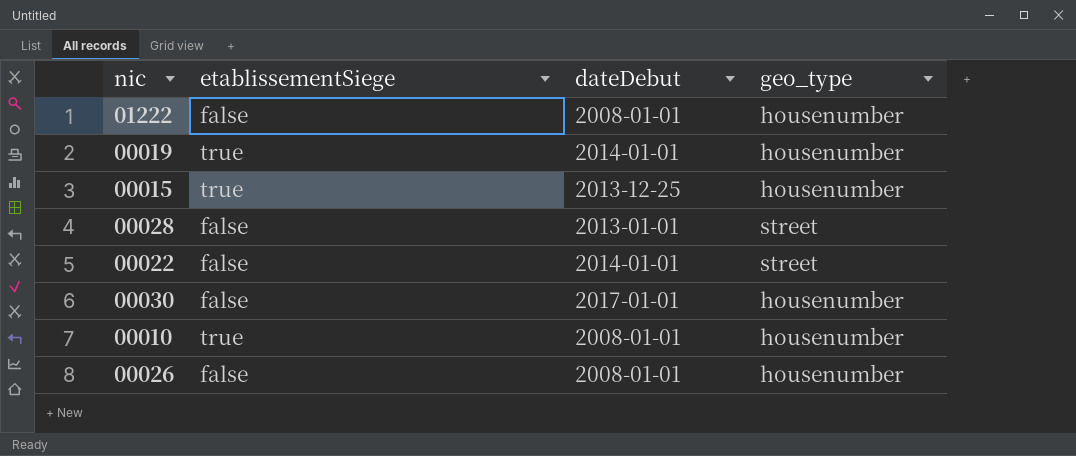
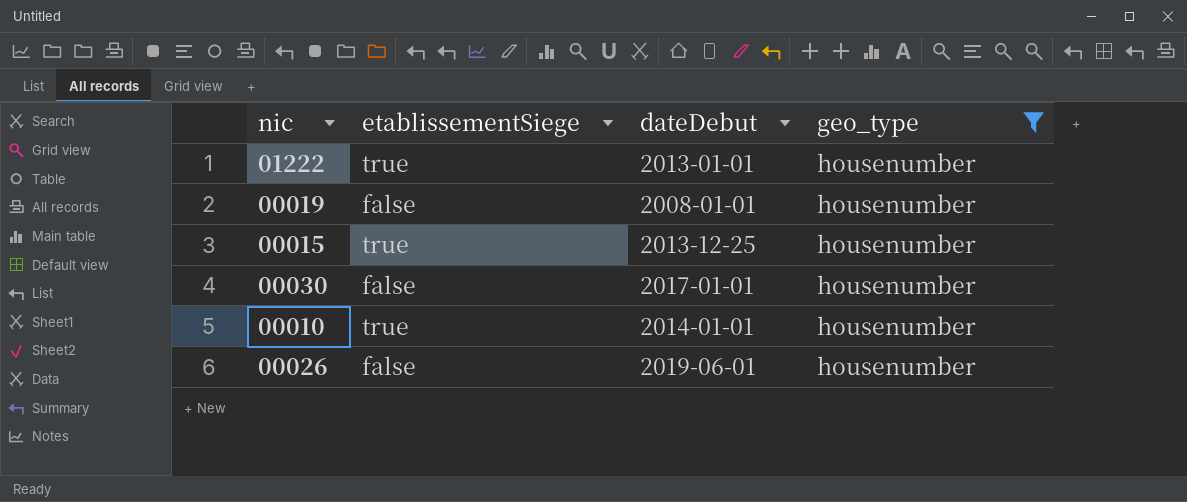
filter: none -> geo_type = housenumber
01222 | etablissementSiege: false -> true
01222 | dateDebut: 2008-01-01 -> 2013-01-01
00019 | etablissementSiege: true -> false
00019 | dateDebut: 2014-01-01 -> 2008-01-01
00010 | dateDebut: 2008-01-01 -> 2014-01-01
00026 | dateDebut: 2008-01-01 -> 2019-06-01

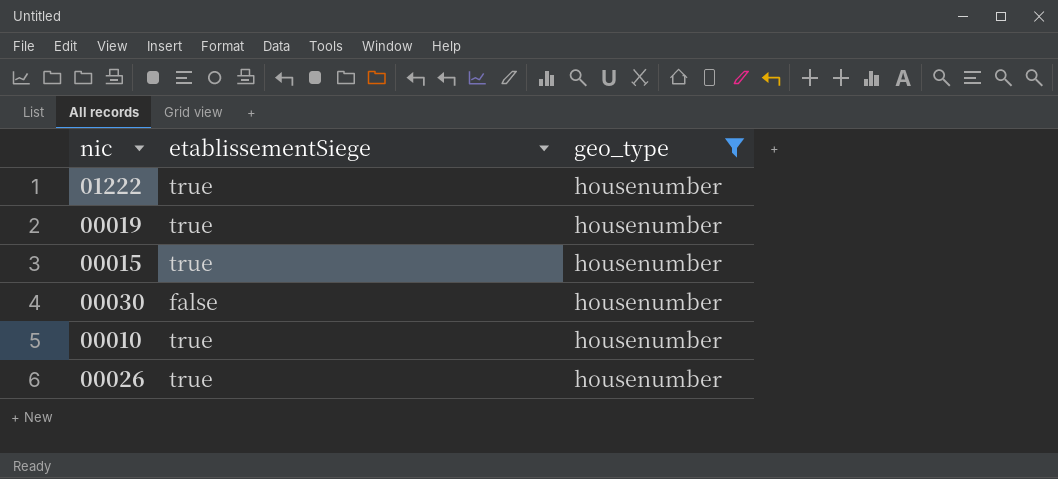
column dateDebut | position: 3 -> none
00019 | etablissementSiege: false -> true
00026 | etablissementSiege: false -> true

